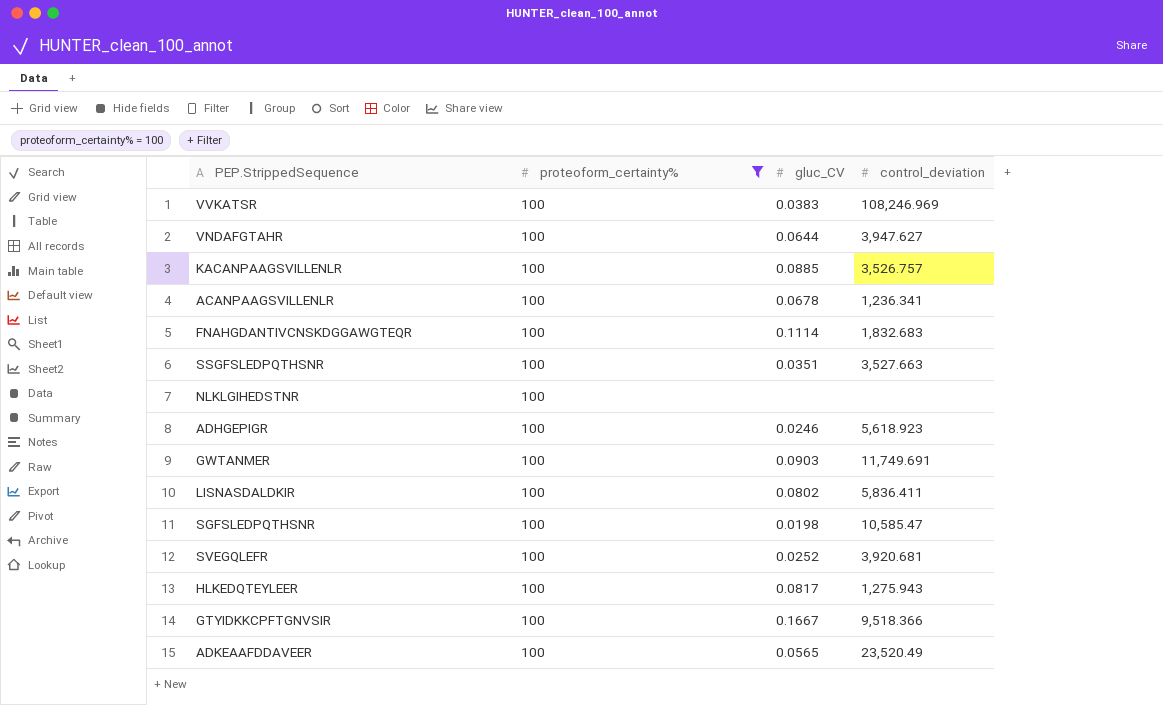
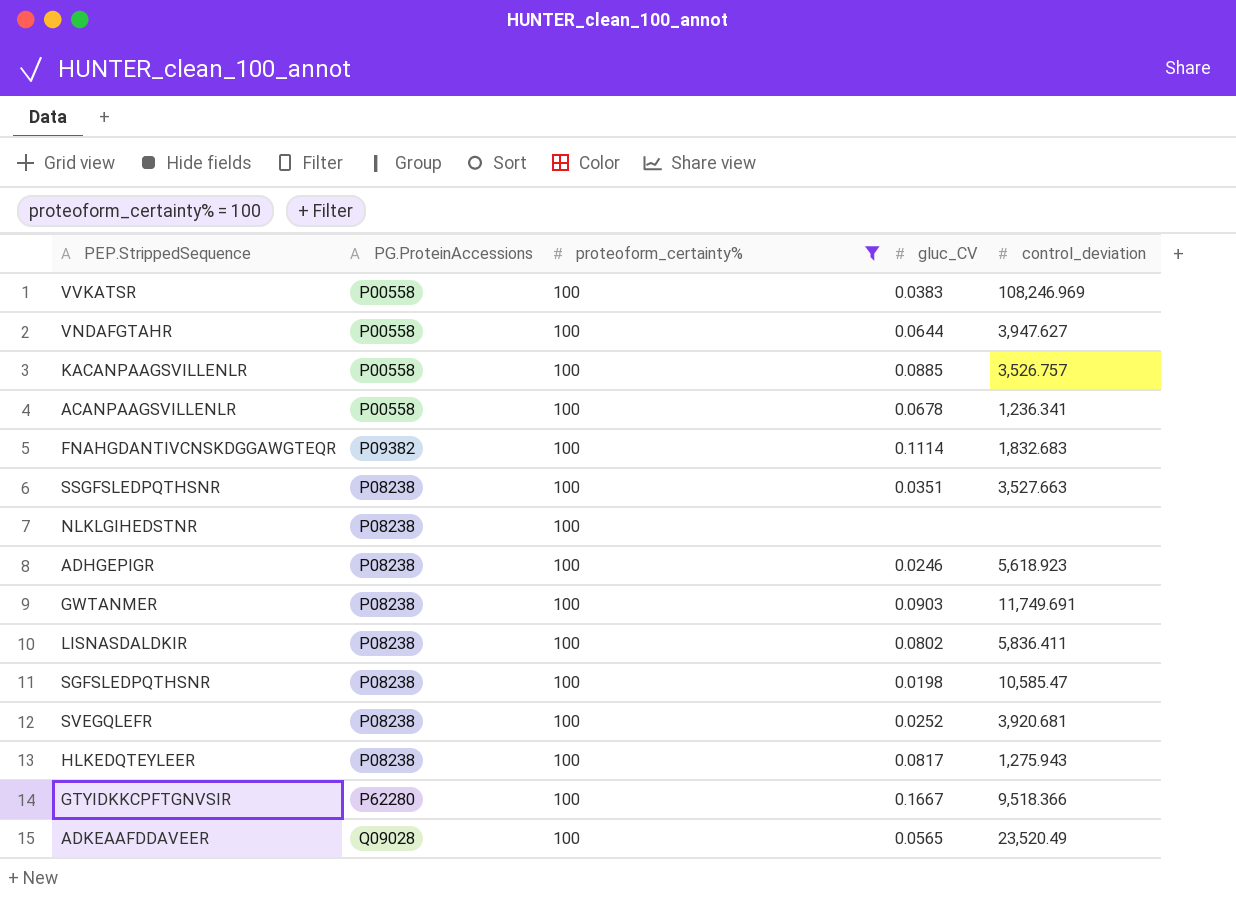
column PG.ProteinAccessions | position: none -> 2

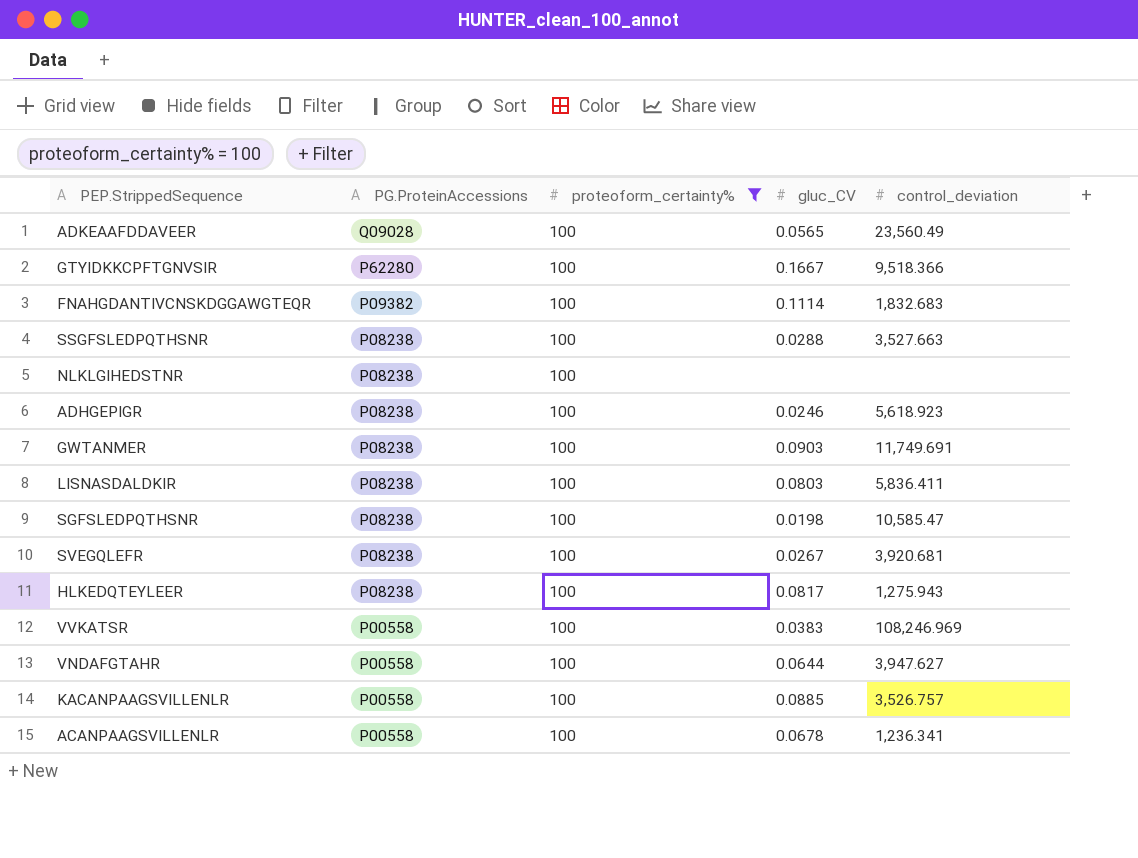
row order: none -> PG.ProteinAccessions descending
ADKEAAFDDAVEER | control_deviation: 23,520.49 -> 23,560.49
SSGFSLEDPQTHSNR | gluc_CV: 0.0351 -> 0.0288
LISNASDALDKIR | gluc_CV: 0.0802 -> 0.0803
SVEGQLEFR | gluc_CV: 0.0252 -> 0.0267

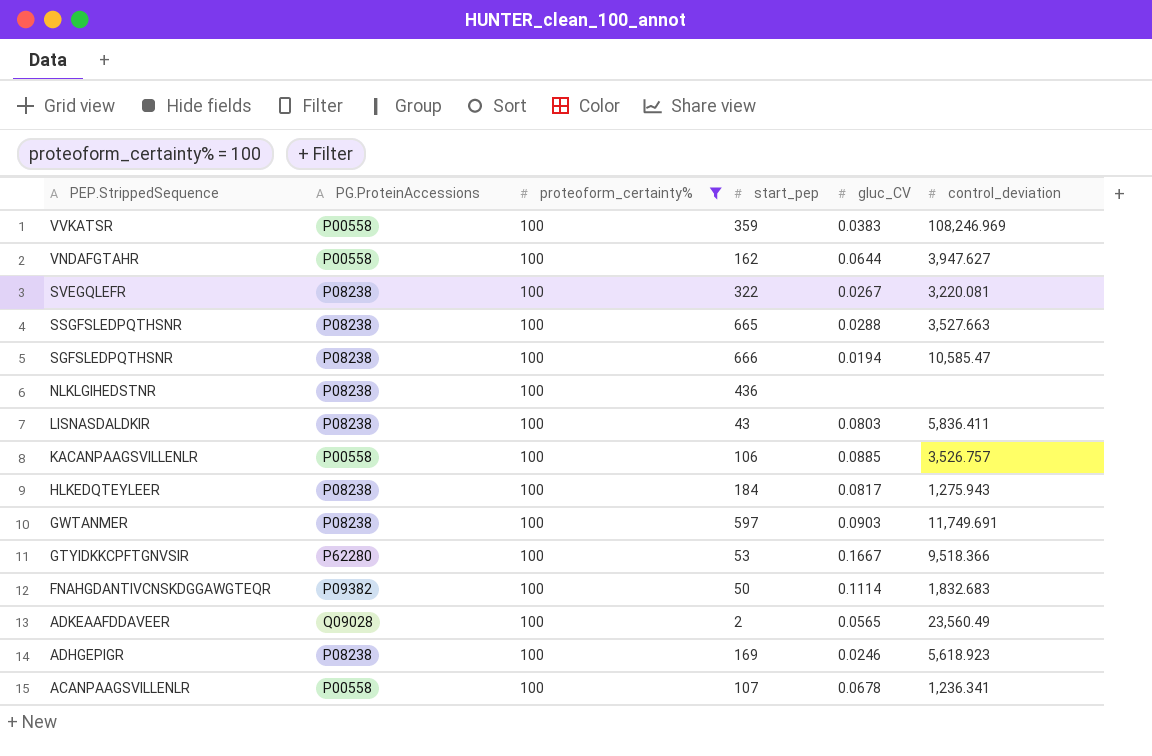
row order: PG.ProteinAccessions descending -> PEP.StrippedSequence descending
column start_pep | position: none -> 4
SVEGQLEFR | control_deviation: 3,920.681 -> 3,220.081
SGFSLEDPQTHSNR | gluc_CV: 0.0198 -> 0.0194

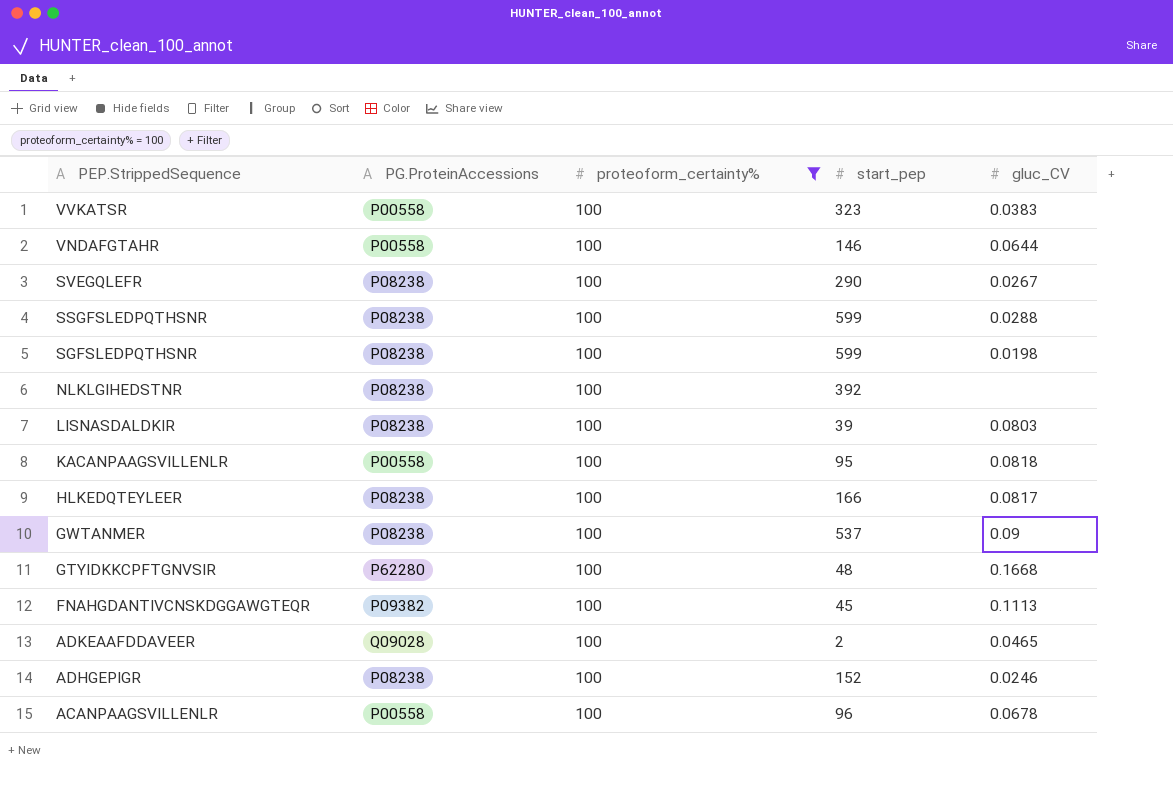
column control_deviation | position: 6 -> none
VVKATSR | start_pep: 359 -> 323
VNDAFGTAHR | start_pep: 162 -> 146
SVEGQLEFR | start_pep: 322 -> 290
SSGFSLEDPQTHSNR | start_pep: 665 -> 599
SGFSLEDPQTHSNR | start_pep: 666 -> 599
SGFSLEDPQTHSNR | gluc_CV: 0.0194 -> 0.0198
NLKLGIHEDSTNR | start_pep: 436 -> 392
LISNASDALDKIR | start_pep: 43 -> 39
KACANPAAGSVILLENLR | start_pep: 106 -> 95
KACANPAAGSVILLENLR | gluc_CV: 0.0885 -> 0.0818
HLKEDQTEYLEER | start_pep: 184 -> 166
GWTANMER | start_pep: 597 -> 537
GWTANMER | gluc_CV: 0.0903 -> 0.09
GTYIDKKCPFTGNVSIR | start_pep: 53 -> 48
GTYIDKKCPFTGNVSIR | gluc_CV: 0.1667 -> 0.1668
FNAHGDANTIVCNSKDGGAWGTEQR | start_pep: 50 -> 45
FNAHGDANTIVCNSKDGGAWGTEQR | gluc_CV: 0.1114 -> 0.1113
ADKEAAFDDAVEER | gluc_CV: 0.0565 -> 0.0465
ADHGEPIGR | start_pep: 169 -> 152
ACANPAAGSVILLENLR | start_pep: 107 -> 96

